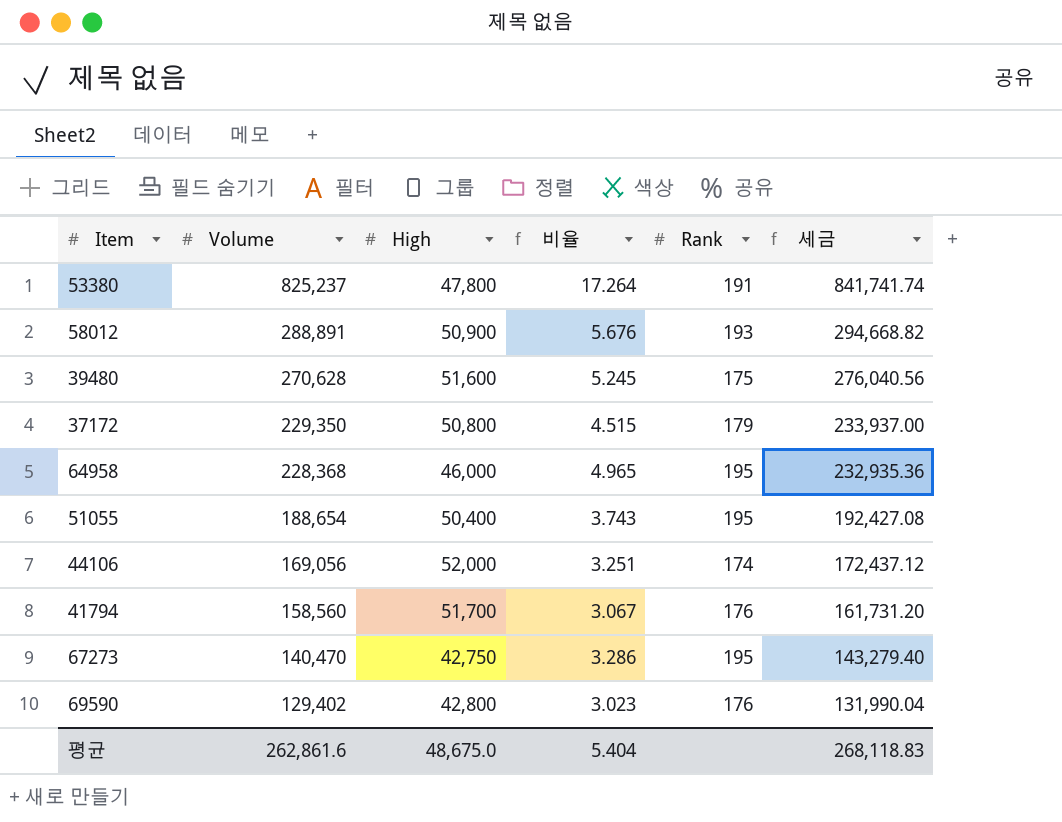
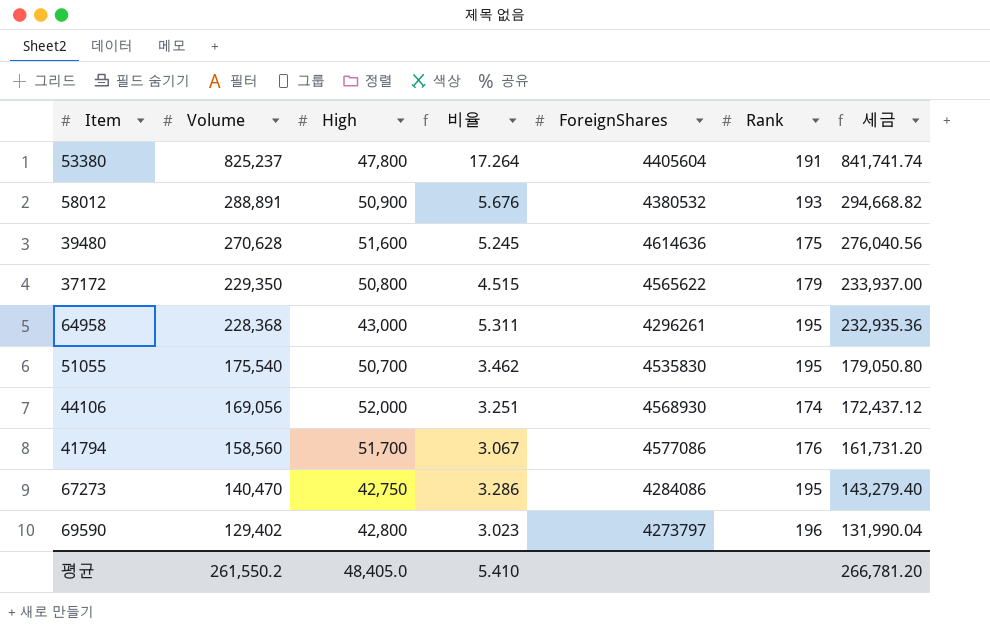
column ForeignShares | position: none -> 5
64958 | High: 46,000 -> 43,000
64958 | 비율: 4.965 -> 5.311
51055 | Volume: 188,654 -> 175,540
51055 | High: 50,400 -> 50,700
51055 | 비율: 3.743 -> 3.462
51055 | 세금: 192,427.08 -> 179,050.80
69590 | Rank: 176 -> 196
평균 | Volume: 262,861.6 -> 261,550.2
평균 | High: 48,675.0 -> 48,405.0
평균 | 비율: 5.404 -> 5.410
평균 | 세금: 268,118.83 -> 266,781.20

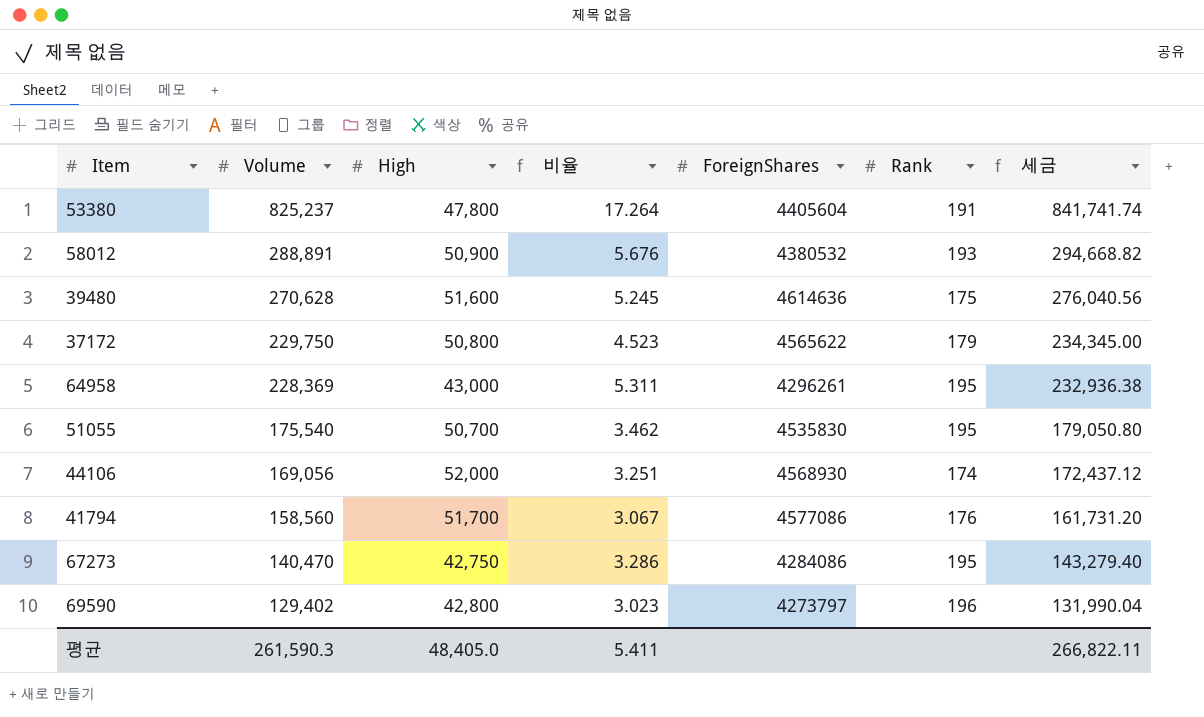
37172 | Volume: 229,350 -> 229,750
37172 | 비율: 4.515 -> 4.523
37172 | 세금: 233,937.00 -> 234,345.00
64958 | Volume: 228,368 -> 228,369
64958 | 세금: 232,935.36 -> 232,936.38
평균 | Volume: 261,550.2 -> 261,590.3
평균 | 비율: 5.410 -> 5.411
평균 | 세금: 266,781.20 -> 266,822.11

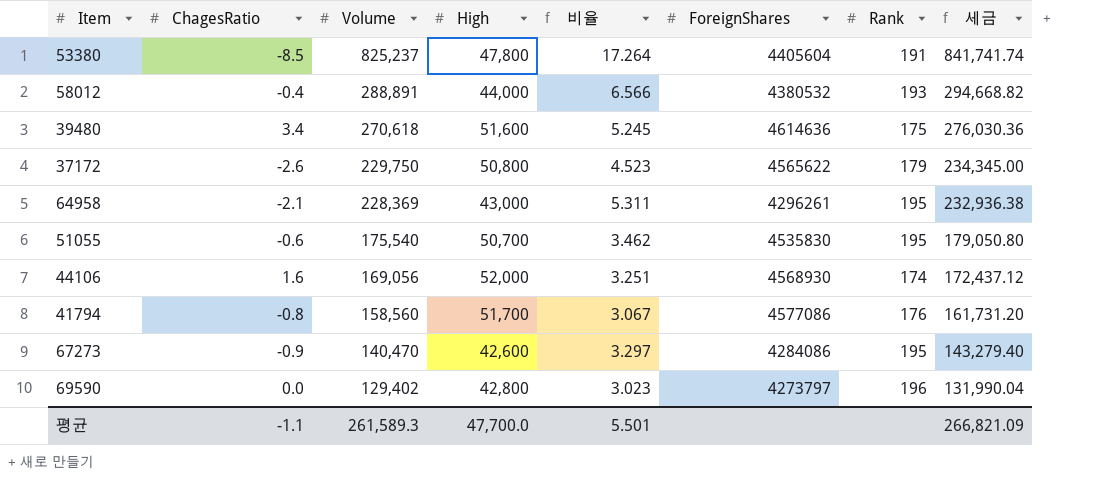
column ChagesRatio | position: none -> 2
58012 | High: 50,900 -> 44,000
58012 | 비율: 5.676 -> 6.566
39480 | Volume: 270,628 -> 270,618
39480 | 세금: 276,040.56 -> 276,030.36
67273 | High: 42,750 -> 42,600
67273 | 비율: 3.286 -> 3.297
평균 | Volume: 261,590.3 -> 261,589.3
평균 | High: 48,405.0 -> 47,700.0
평균 | 비율: 5.411 -> 5.501
평균 | 세금: 266,822.11 -> 266,821.09

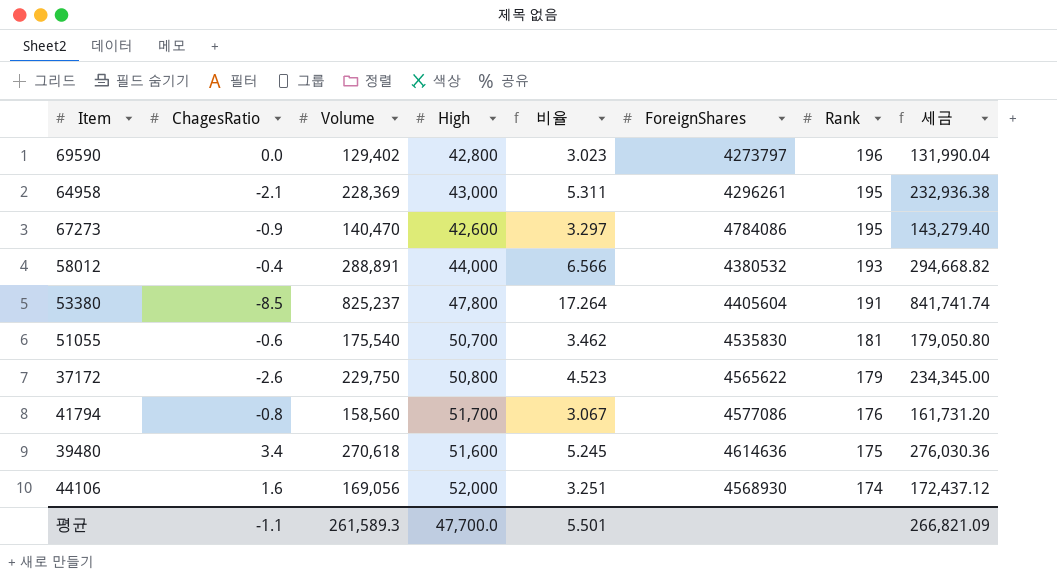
row order: Volume descending -> Rank descending
67273 | ForeignShares: 4284086 -> 4784086
51055 | Rank: 195 -> 181

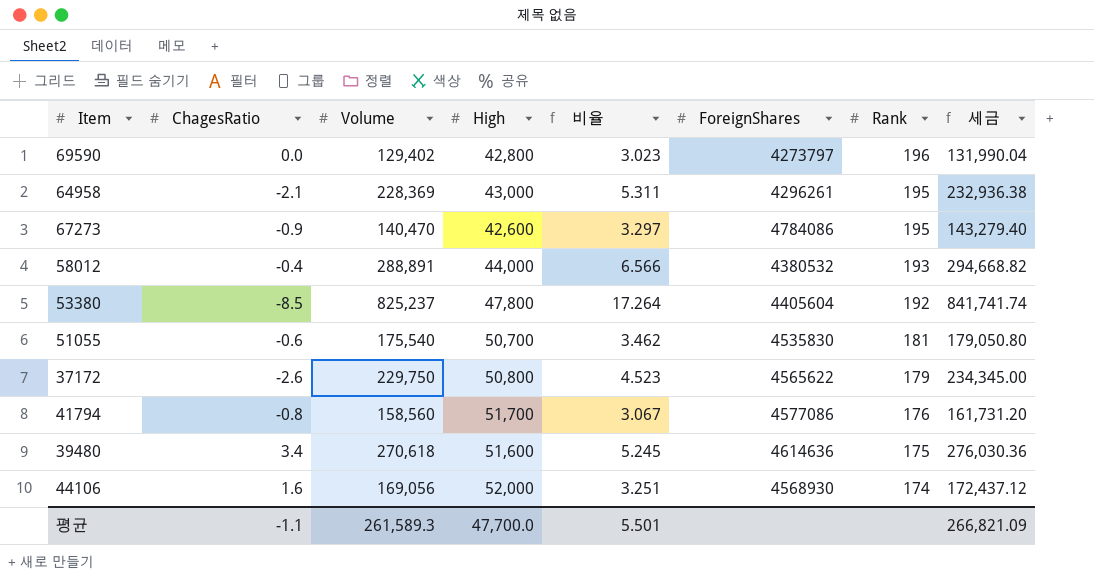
53380 | Rank: 191 -> 192

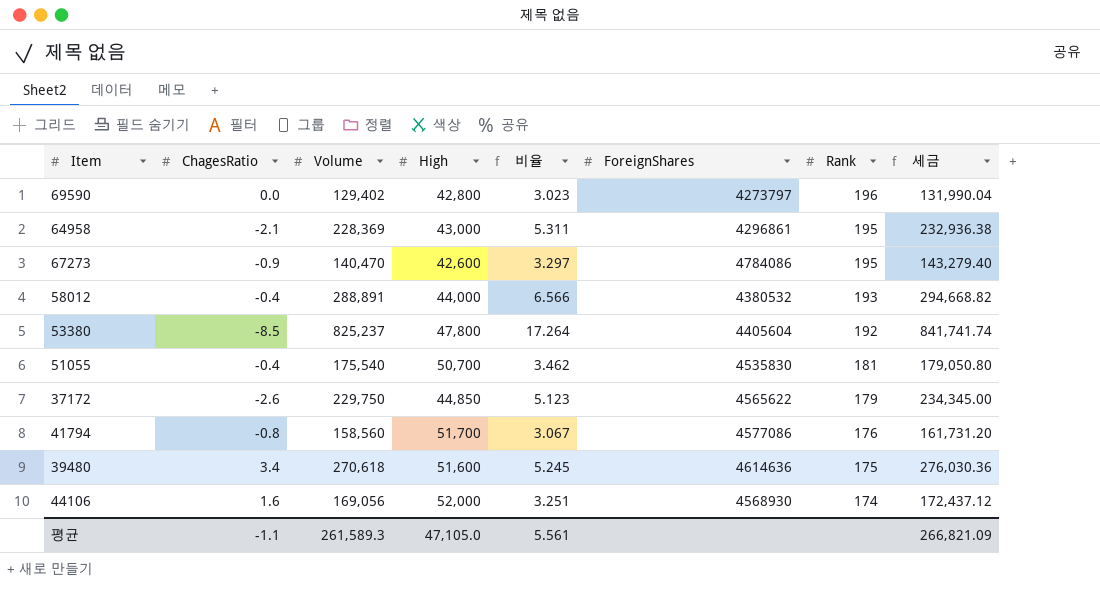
64958 | ForeignShares: 4296261 -> 4296861
51055 | ChagesRatio: -0.6 -> -0.4
37172 | High: 50,800 -> 44,850
37172 | 비율: 4.523 -> 5.123
평균 | High: 47,700.0 -> 47,105.0
평균 | 비율: 5.501 -> 5.561

